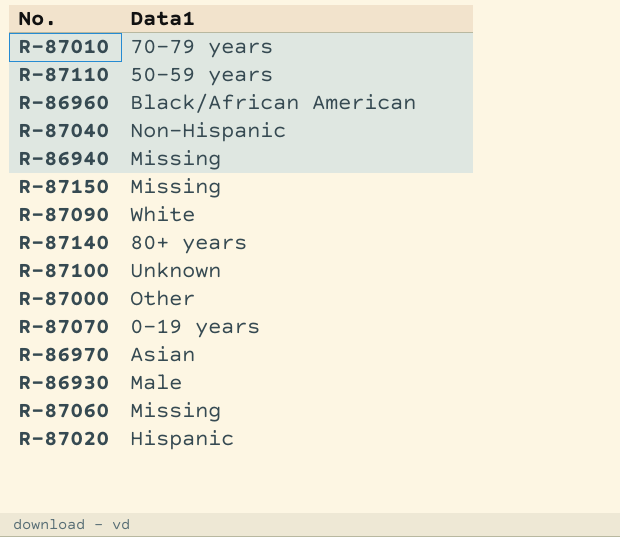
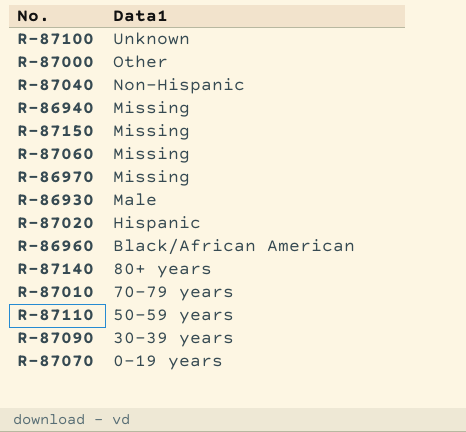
row order: none -> Data1 descending
R-86970 | Data1: Asian -> Missing
R-87090 | Data1: White -> 30-39 years

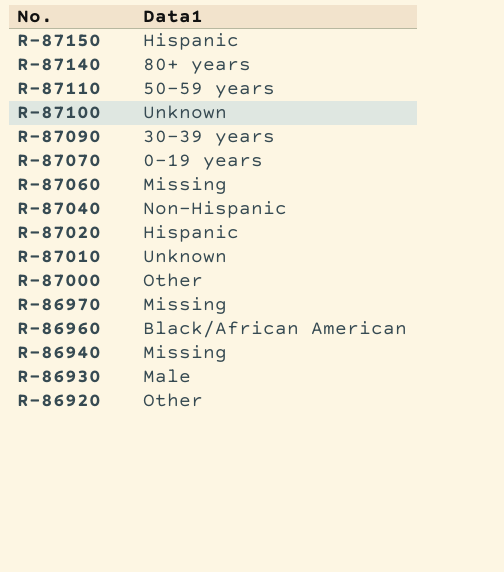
row order: Data1 descending -> No. descending
R-87150 | Data1: Missing -> Hispanic
R-87010 | Data1: 70-79 years -> Unknown
row R-86920: none -> Other

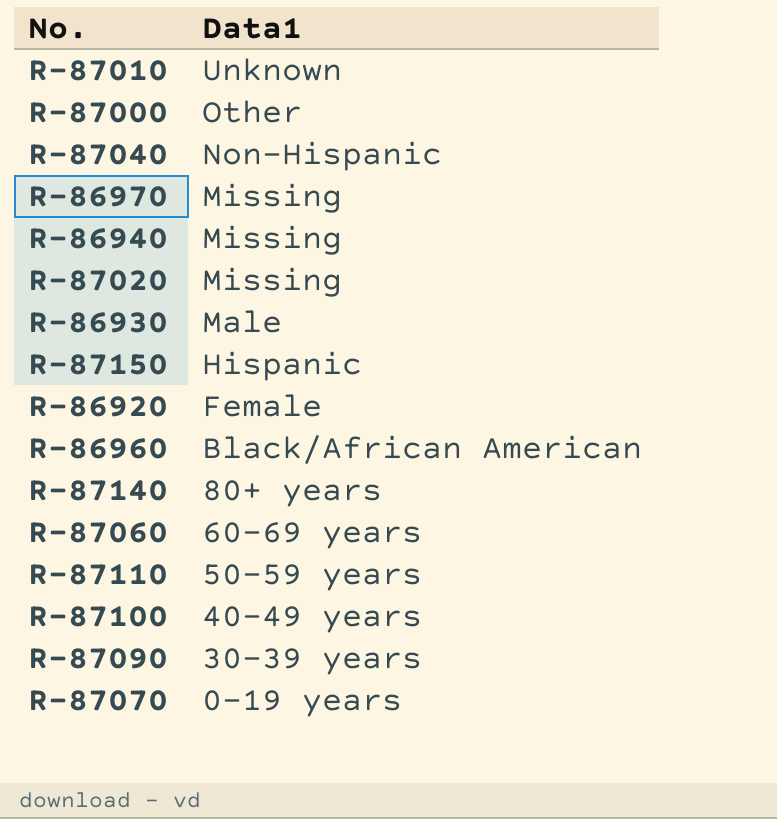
row order: No. descending -> Data1 descending
R-87020 | Data1: Hispanic -> Missing
R-86920 | Data1: Other -> Female
R-87060 | Data1: Missing -> 60-69 years
R-87100 | Data1: Unknown -> 40-49 years

